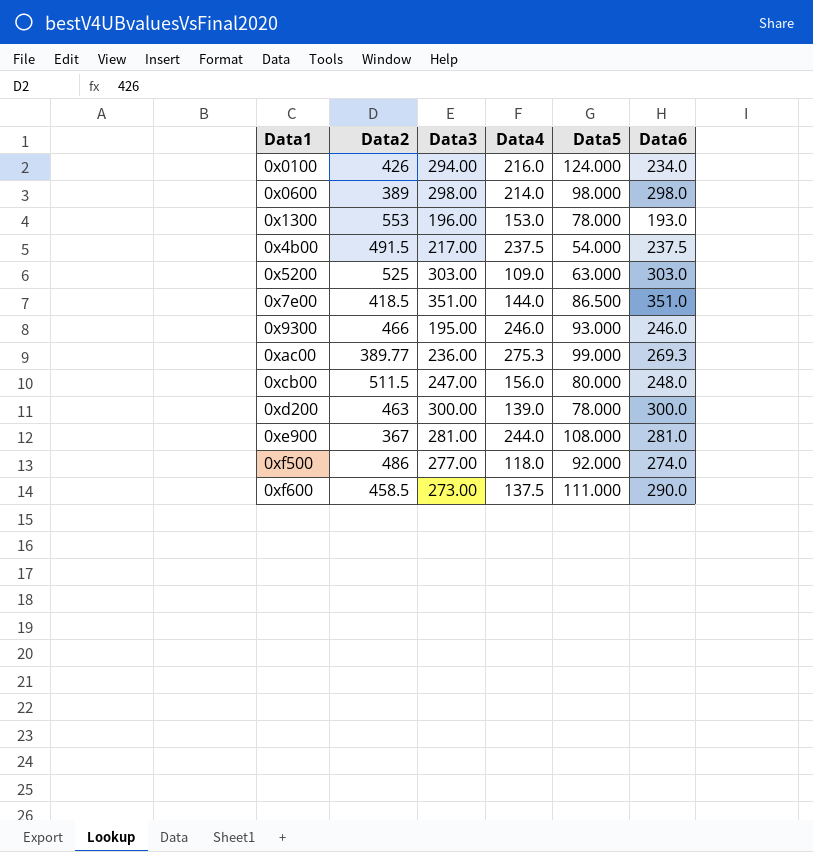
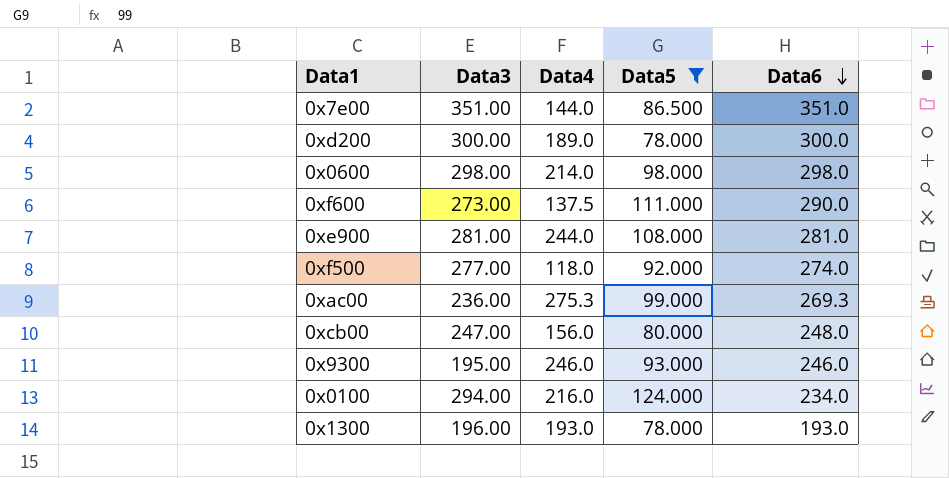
filter: none -> Data5 >= 78.000
row order: none -> Data6 descending
column Data2 | position: 2 -> none
0xd200 | Data4: 139.0 -> 189.0
0x1300 | Data4: 153.0 -> 193.0

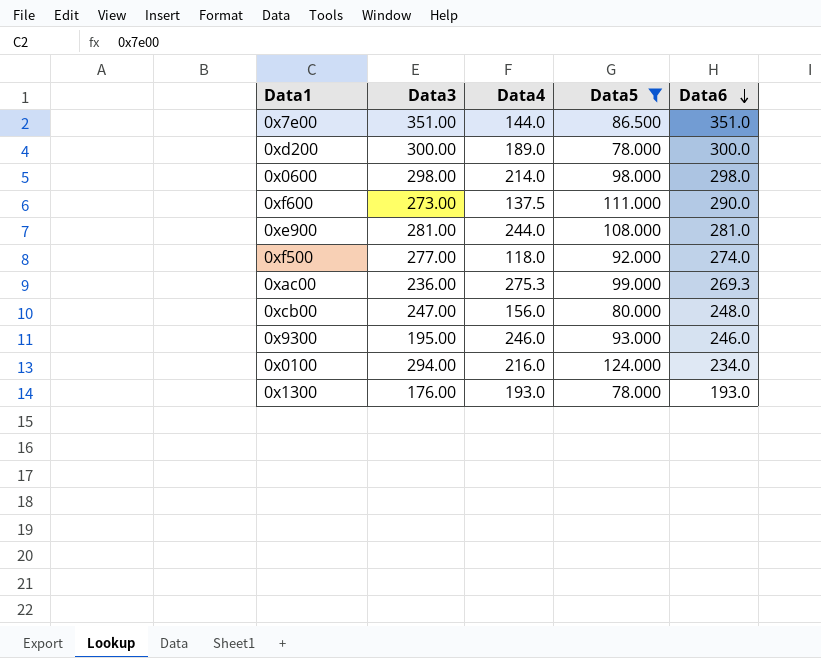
0x1300 | Data3: 196.00 -> 176.00

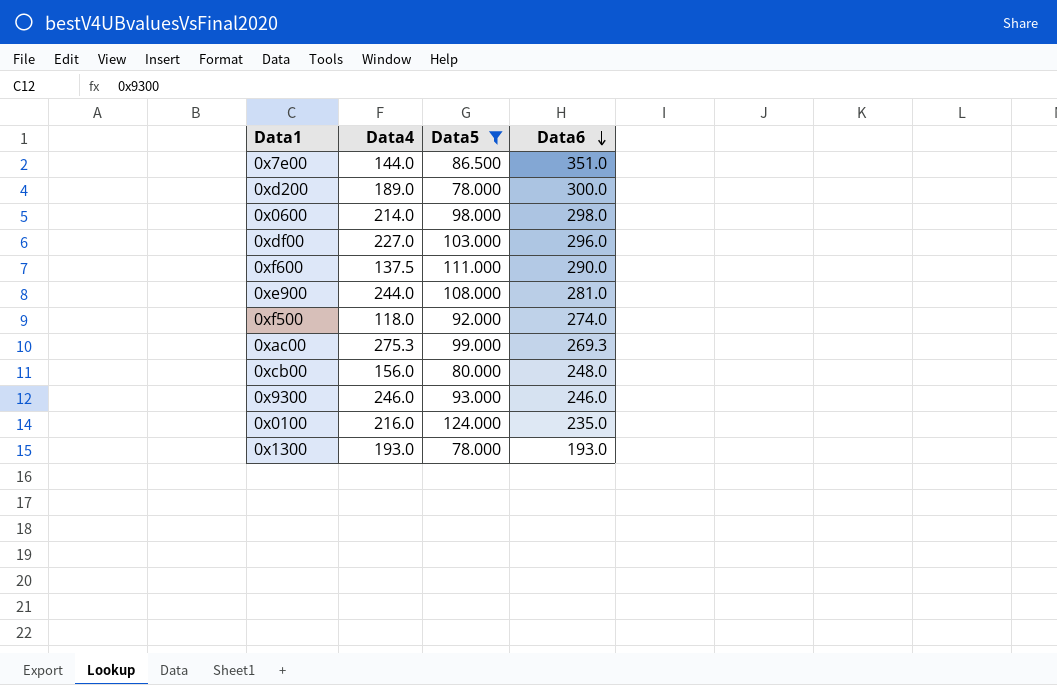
column Data3 | position: 2 -> none
row 0xdf00: none -> 227.0 | 103.000 | 296.0
0x0100 | Data6: 234.0 -> 235.0

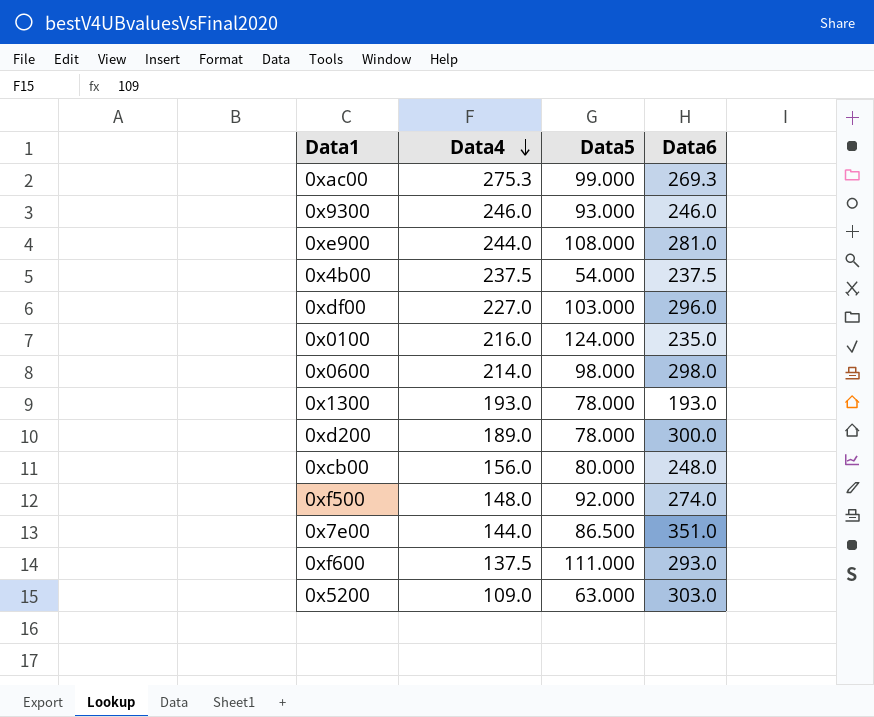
filter: Data5 >= 78.000 -> none
row order: Data6 descending -> Data4 descending
0xf500 | Data4: 118.0 -> 148.0
0xf600 | Data6: 290.0 -> 293.0

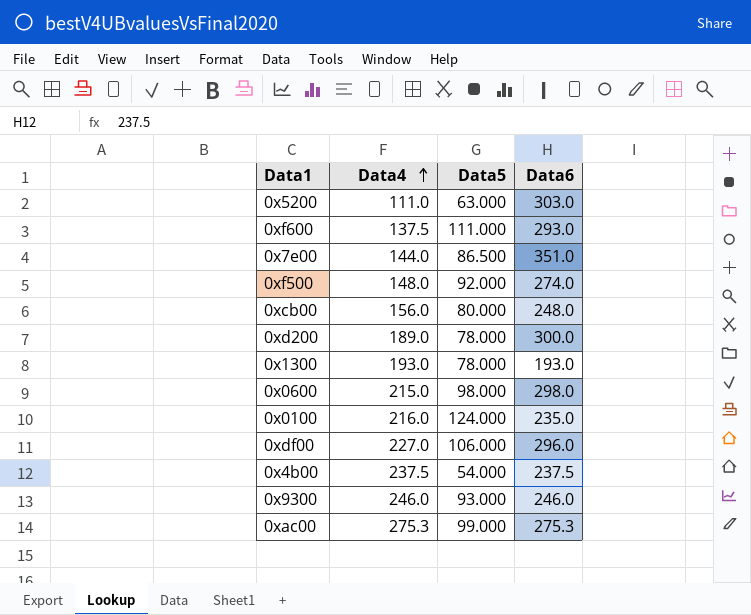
row order: Data4 descending -> Data4 ascending
row 0xe900: 244.0 | 108.000 | 281.0 -> none
0x5200 | Data4: 109.0 -> 111.0
0x0600 | Data4: 214.0 -> 215.0
0xdf00 | Data5: 103.000 -> 106.000
0xac00 | Data6: 269.3 -> 275.3

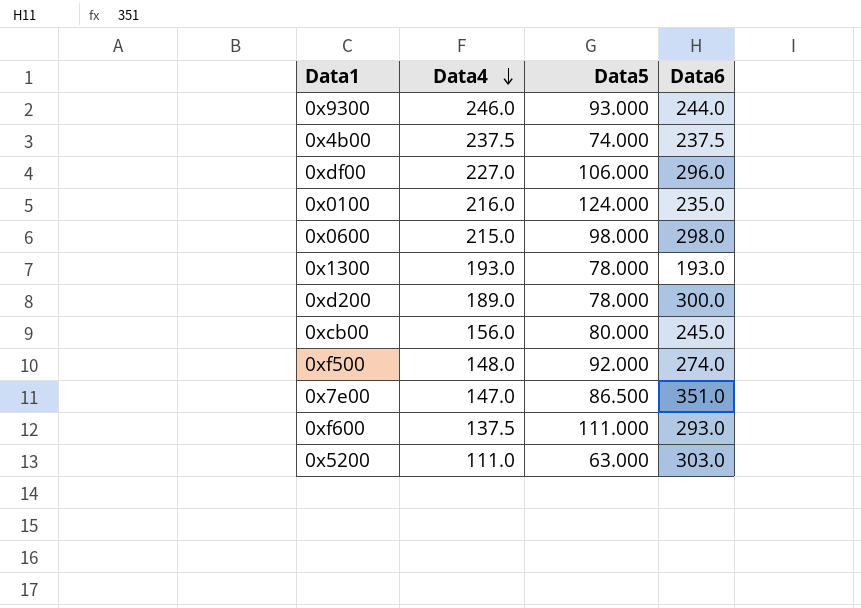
row order: Data4 ascending -> Data4 descending
row 0xac00: 275.3 | 99.000 | 275.3 -> none
0x9300 | Data6: 246.0 -> 244.0
0x4b00 | Data5: 54.000 -> 74.000
0xcb00 | Data6: 248.0 -> 245.0
0x7e00 | Data4: 144.0 -> 147.0

